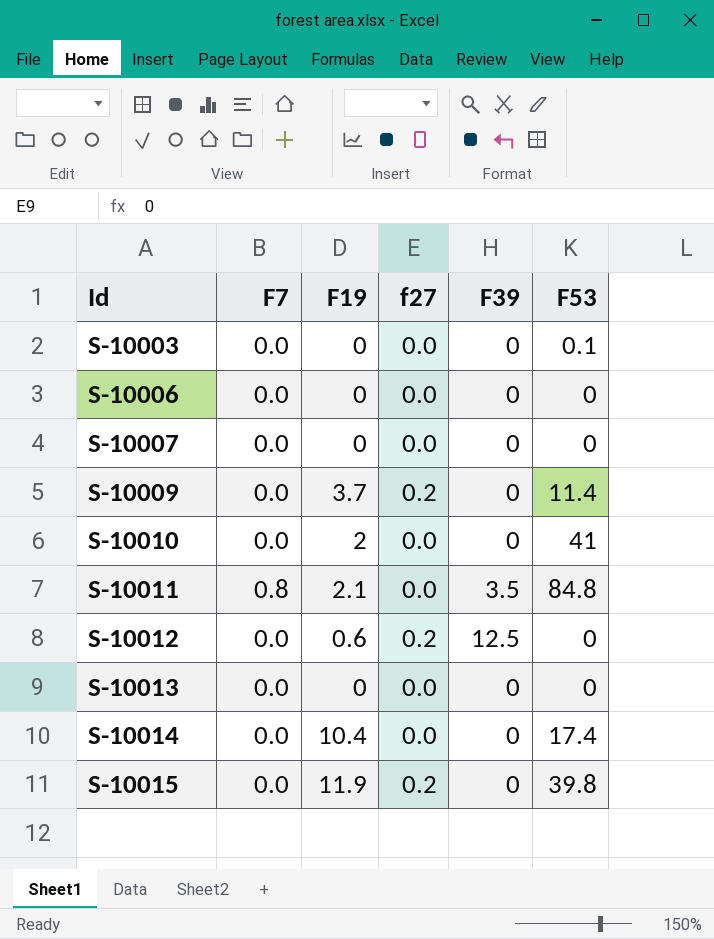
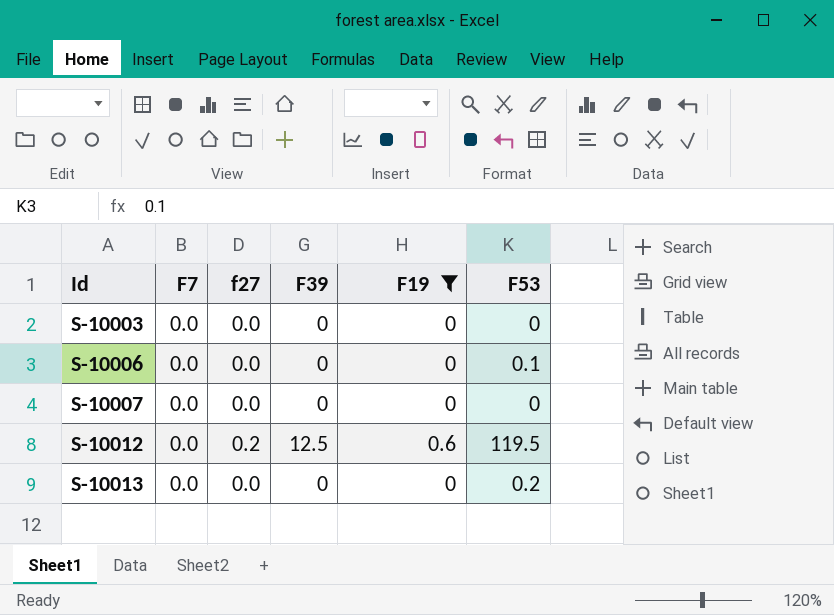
filter: none -> F19 <= 0.6
column F19 | position: 3 -> 5
S-10003 | F53: 0.1 -> 0
S-10006 | F53: 0 -> 0.1
S-10012 | F53: 0 -> 119.5
S-10013 | F53: 0 -> 0.2

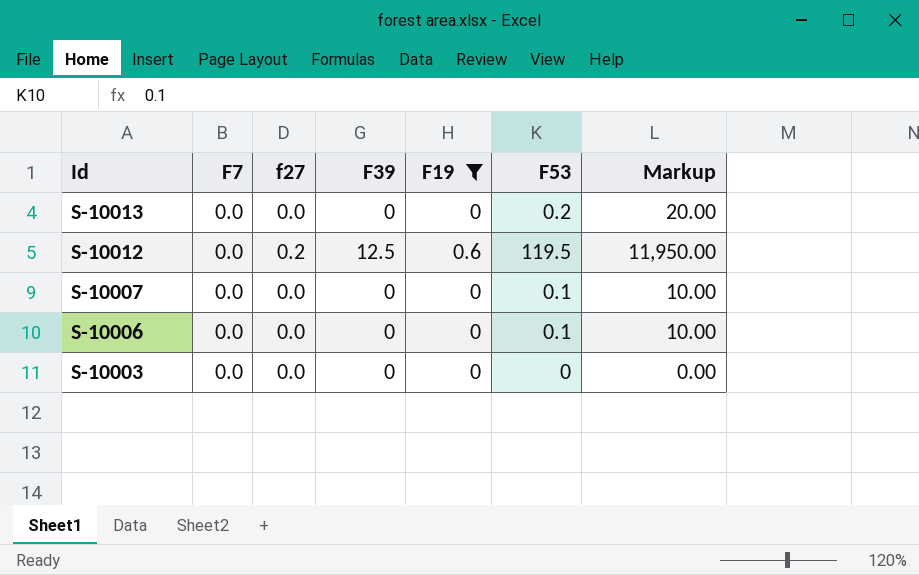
row order: Id ascending -> Id descending
column Markup | formula: none -> [F53] * 100
S-10007 | F53: 0 -> 0.1

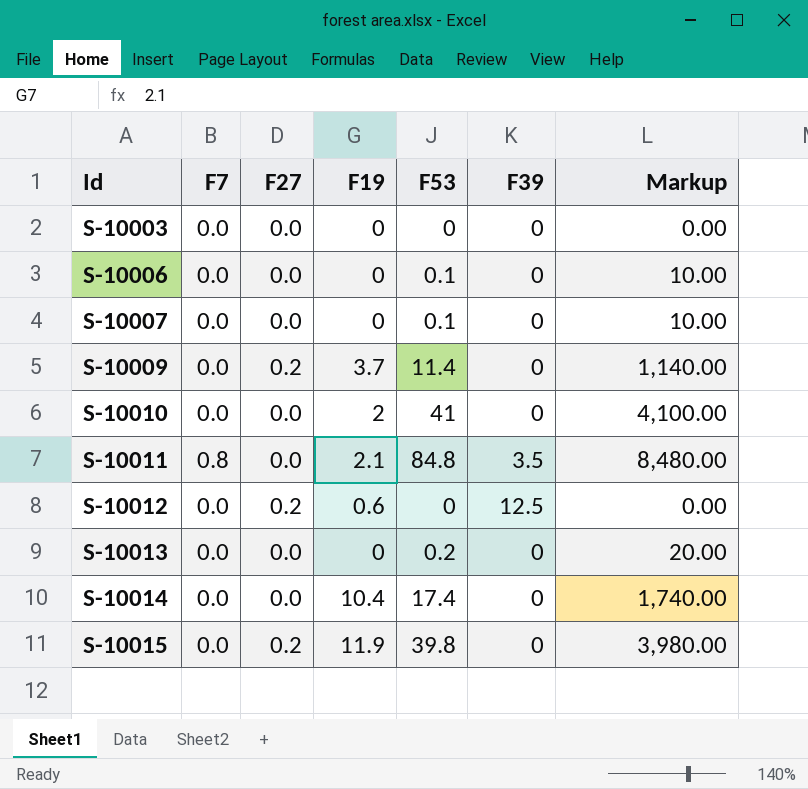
filter: F19 <= 0.6 -> none
row order: Id descending -> Id ascending
column name: f27 -> F27
column F39 | position: 4 -> 6
S-10012 | F53: 119.5 -> 0
S-10012 | Markup: 11,950.00 -> 0.00

